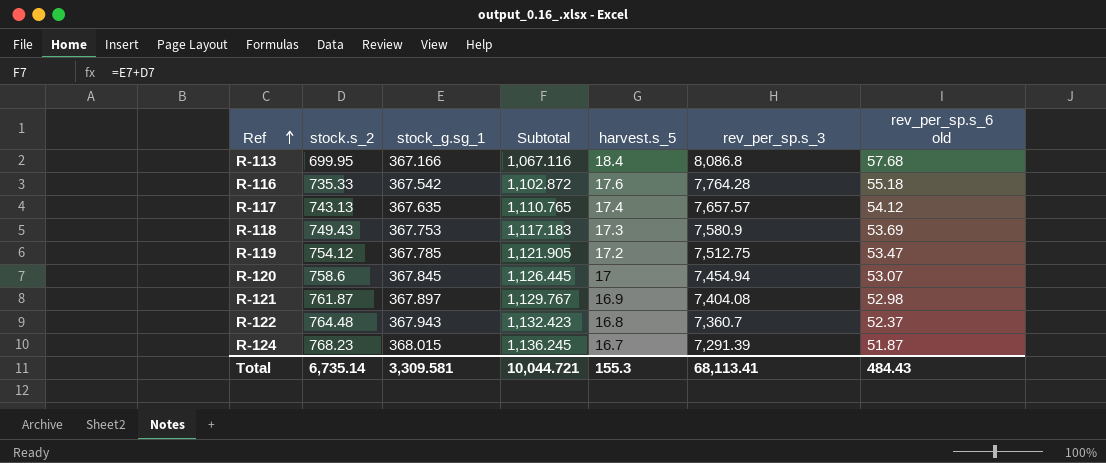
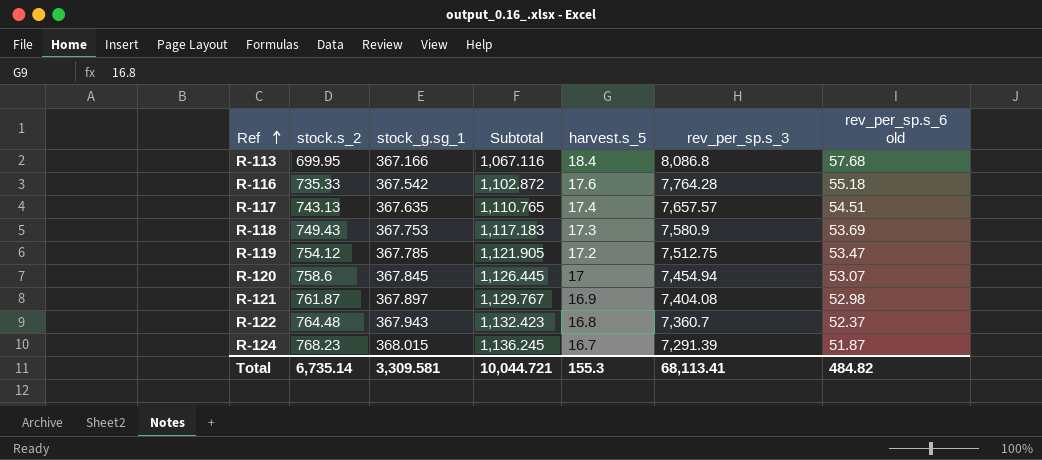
R-117 | rev_per_sp.s_6 old: 54.12 -> 54.51
Total | rev_per_sp.s_6 old: 484.43 -> 484.82

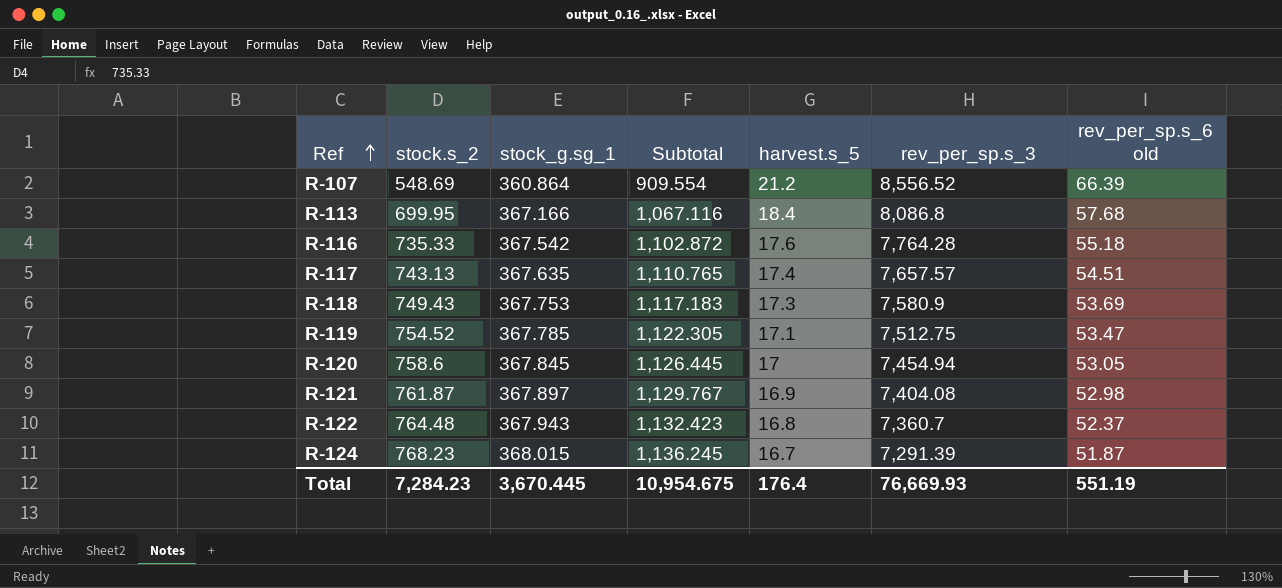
row R-107: none -> 548.69 | 360.864 | 909.554 | 21.2 | 8,556.52 | 66.39
R-119 | stock.s_2: 754.12 -> 754.52
R-119 | Subtotal: 1,121.905 -> 1,122.305
R-119 | harvest.s_5: 17.2 -> 17.1
R-120 | rev_per_sp.s_6 old: 53.07 -> 53.05
Total | stock.s_2: 6,735.14 -> 7,284.23
Total | stock_g.sg_1: 3,309.581 -> 3,670.445
Total | Subtotal: 10,044.721 -> 10,954.675
Total | harvest.s_5: 155.3 -> 176.4
Total | rev_per_sp.s_3: 68,113.41 -> 76,669.93
Total | rev_per_sp.s_6 old: 484.82 -> 551.19

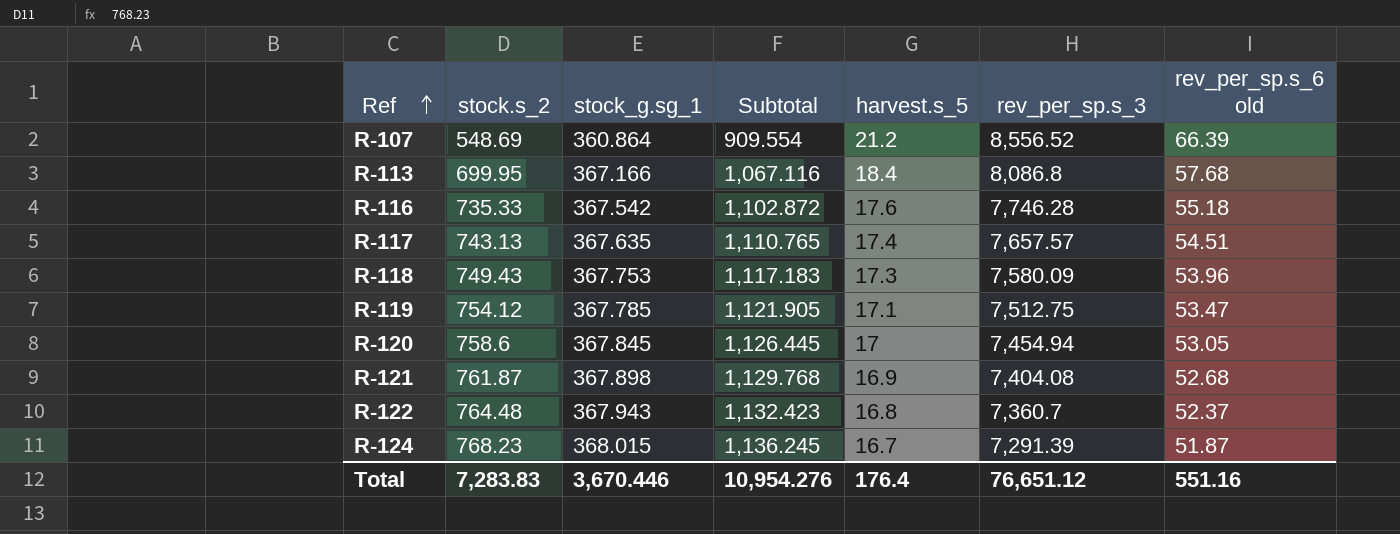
R-116 | rev_per_sp.s_3: 7,764.28 -> 7,746.28
R-118 | rev_per_sp.s_3: 7,580.9 -> 7,580.09
R-118 | rev_per_sp.s_6 old: 53.69 -> 53.96
R-119 | stock.s_2: 754.52 -> 754.12
R-119 | Subtotal: 1,122.305 -> 1,121.905
R-121 | stock_g.sg_1: 367.897 -> 367.898
R-121 | Subtotal: 1,129.767 -> 1,129.768
R-121 | rev_per_sp.s_6 old: 52.98 -> 52.68
Total | stock.s_2: 7,284.23 -> 7,283.83
Total | stock_g.sg_1: 3,670.445 -> 3,670.446
Total | Subtotal: 10,954.675 -> 10,954.276
Total | rev_per_sp.s_3: 76,669.93 -> 76,651.12
Total | rev_per_sp.s_6 old: 551.19 -> 551.16

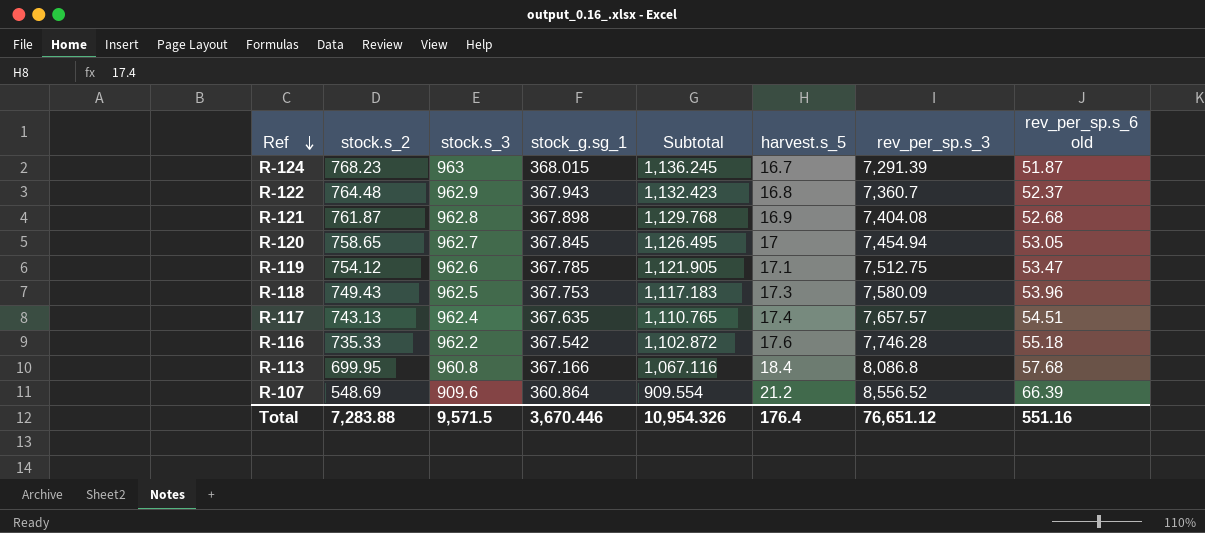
row order: Ref ascending -> Ref descending
column stock.s_3 | position: none -> 3
R-120 | stock.s_2: 758.6 -> 758.65
R-120 | Subtotal: 1,126.445 -> 1,126.495
Total | stock.s_2: 7,283.83 -> 7,283.88
Total | Subtotal: 10,954.276 -> 10,954.326

